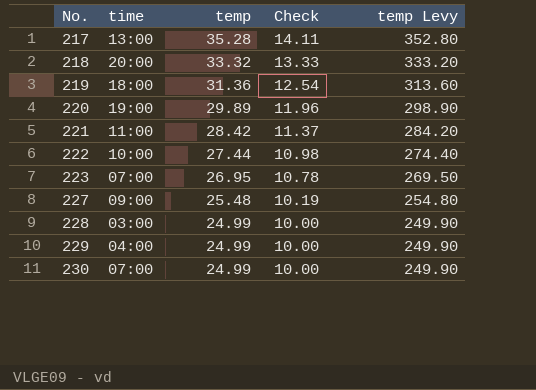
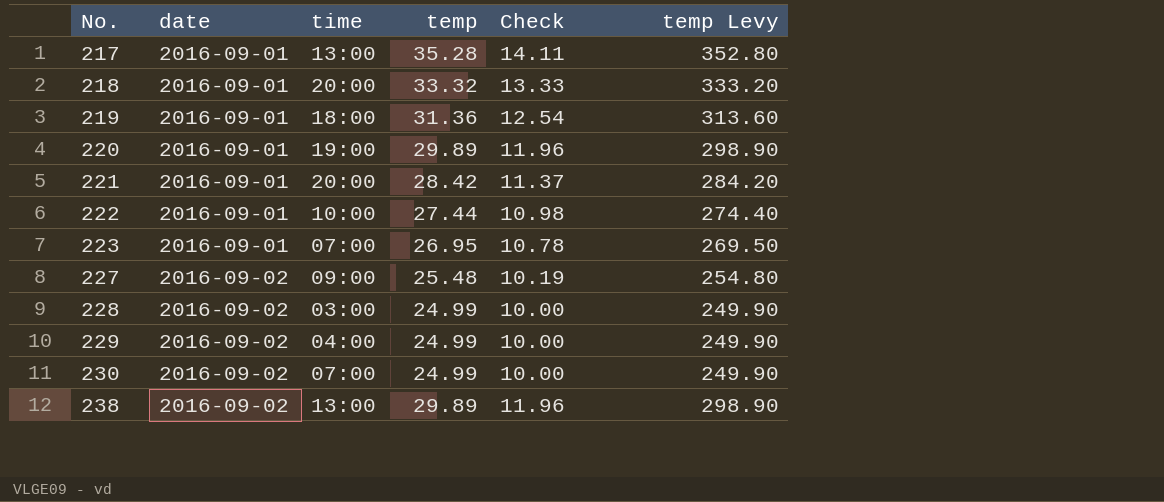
column date | position: none -> 2
221 | time: 11:00 -> 20:00
row 238: none -> 2016-09-02 | 13:00 | 29.89 | 11.96 | 298.90

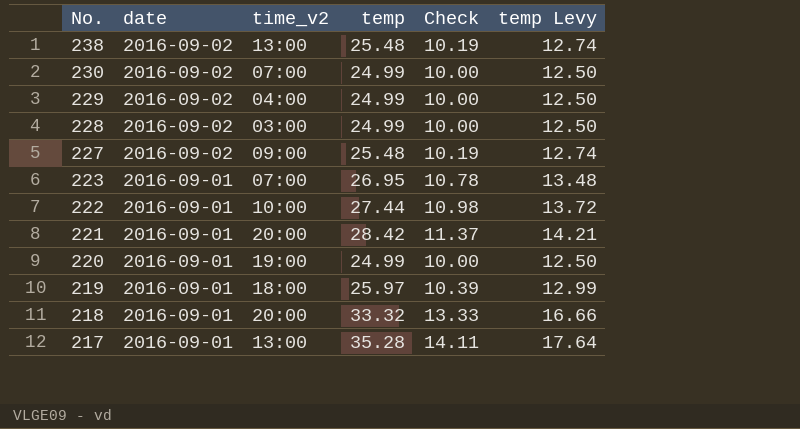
row order: No. ascending -> No. descending
column name: time -> time_v2
column temp Levy | formula: [temp] * 10 -> [temp] * 0.5
238 | temp: 29.89 -> 25.48
238 | Check: 11.96 -> 10.19
220 | temp: 29.89 -> 24.99
220 | Check: 11.96 -> 10.00
219 | temp: 31.36 -> 25.97
219 | Check: 12.54 -> 10.39

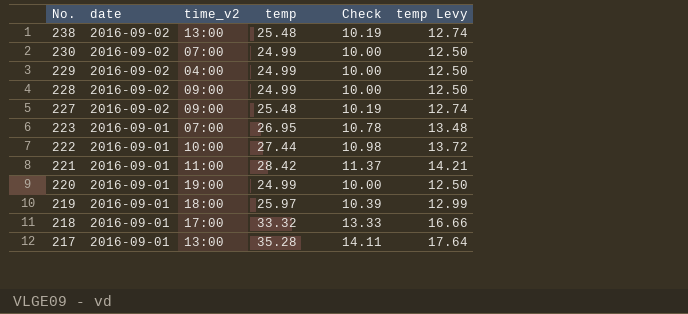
228 | time_v2: 03:00 -> 09:00
221 | time_v2: 20:00 -> 11:00
218 | time_v2: 20:00 -> 17:00

